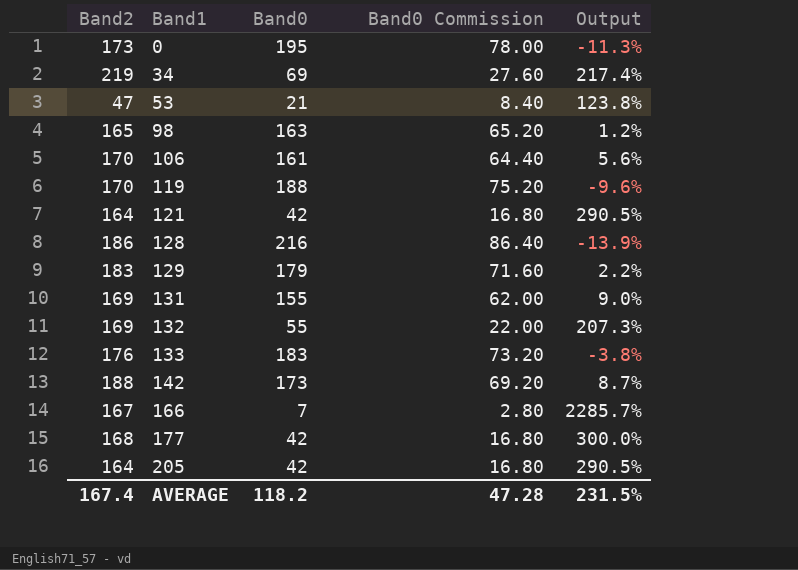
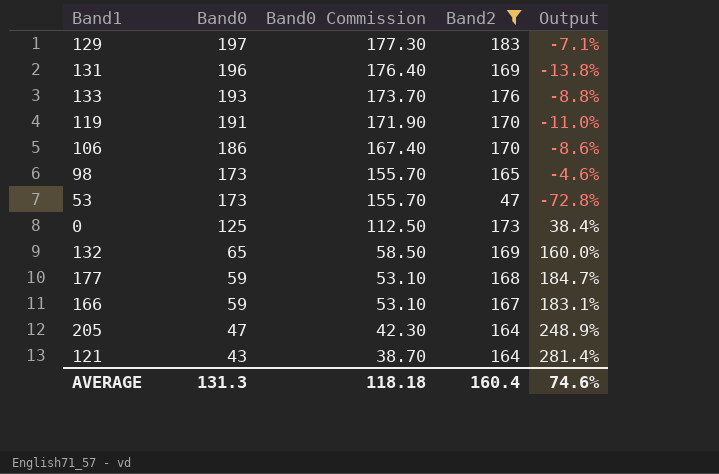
filter: none -> Band2 <= 183
row order: Band1 ascending -> Band0 descending
column Band0 Commission | formula: [Band0] * 0.4 -> [Band0] * 0.9
column Band2 | position: 1 -> 4
129 | Band0: 179 -> 197
129 | Output: 2.2% -> -7.1%
131 | Band0: 155 -> 196
131 | Output: 9.0% -> -13.8%
133 | Band0: 183 -> 193
133 | Output: -3.8% -> -8.8%
119 | Band0: 188 -> 191
119 | Output: -9.6% -> -11.0%
106 | Band0: 161 -> 186
106 | Output: 5.6% -> -8.6%
98 | Band0: 163 -> 173
98 | Output: 1.2% -> -4.6%
53 | Band0: 21 -> 173
53 | Output: 123.8% -> -72.8%
0 | Band0: 195 -> 125
0 | Output: -11.3% -> 38.4%
132 | Band0: 55 -> 65
132 | Output: 207.3% -> 160.0%
177 | Band0: 42 -> 59
177 | Output: 300.0% -> 184.7%
166 | Band0: 7 -> 59
166 | Output: 2285.7% -> 183.1%
205 | Band0: 42 -> 47
205 | Output: 290.5% -> 248.9%
121 | Band0: 42 -> 43
121 | Output: 290.5% -> 281.4%
AVERAGE | Band0: 118.2 -> 131.3
AVERAGE | Band0 Commission: 47.28 -> 118.18
AVERAGE | Band2: 167.4 -> 160.4
AVERAGE | Output: 231.5% -> 74.6%

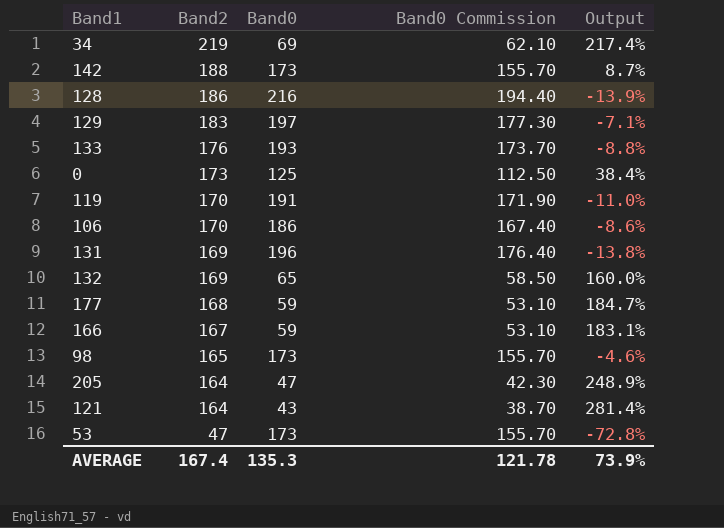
filter: Band2 <= 183 -> none
row order: Band0 descending -> Band2 descending
column Band2 | position: 4 -> 2
AVERAGE | Band2: 160.4 -> 167.4
AVERAGE | Band0: 131.3 -> 135.3
AVERAGE | Band0 Commission: 118.18 -> 121.78
AVERAGE | Output: 74.6% -> 73.9%

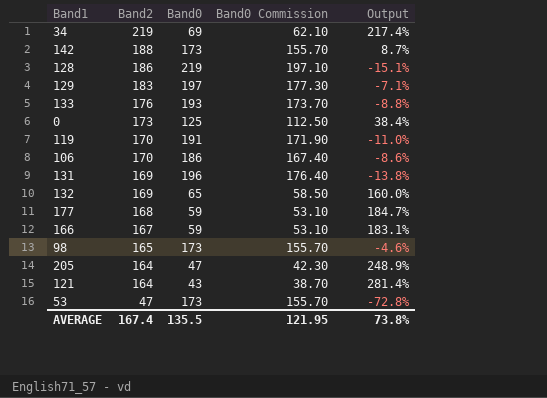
128 | Band0: 216 -> 219
128 | Band0 Commission: 194.40 -> 197.10
128 | Output: -13.9% -> -15.1%
AVERAGE | Band0: 135.3 -> 135.5
AVERAGE | Band0 Commission: 121.78 -> 121.95
AVERAGE | Output: 73.9% -> 73.8%

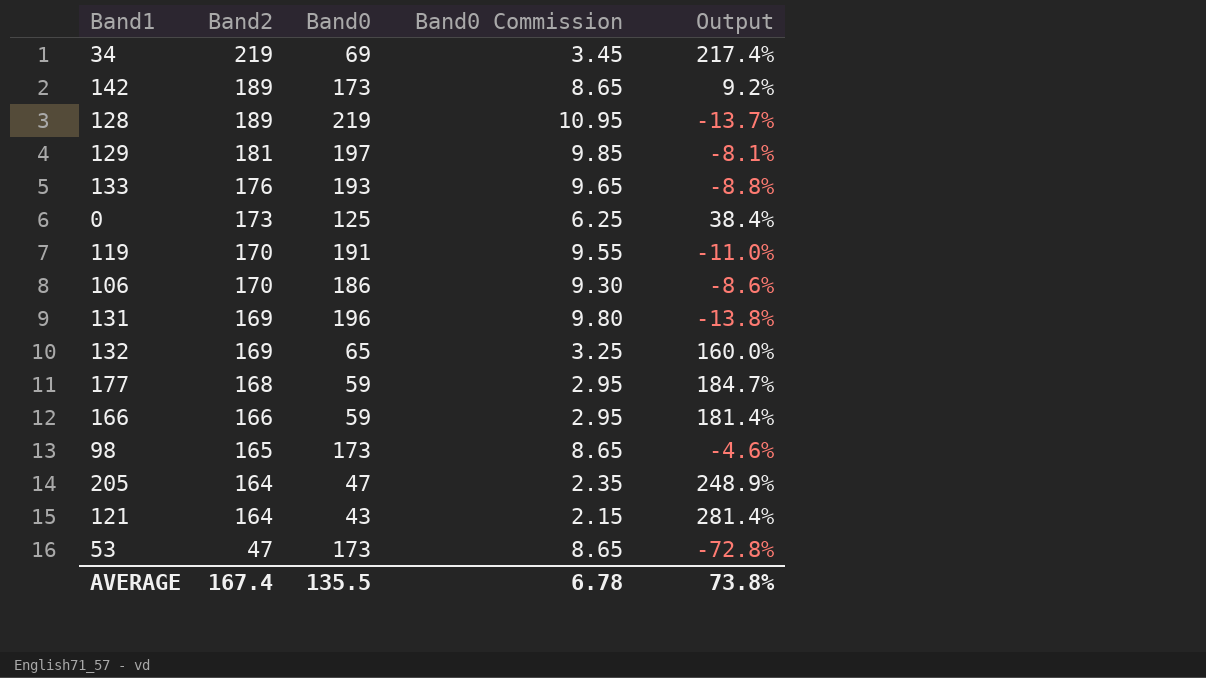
column Band0 Commission | formula: [Band0] * 0.9 -> [Band0] * 0.05
142 | Band2: 188 -> 189
142 | Output: 8.7% -> 9.2%
128 | Band2: 186 -> 189
128 | Output: -15.1% -> -13.7%
129 | Band2: 183 -> 181
129 | Output: -7.1% -> -8.1%
166 | Band2: 167 -> 166
166 | Output: 183.1% -> 181.4%
AVERAGE | Band0 Commission: 121.95 -> 6.78

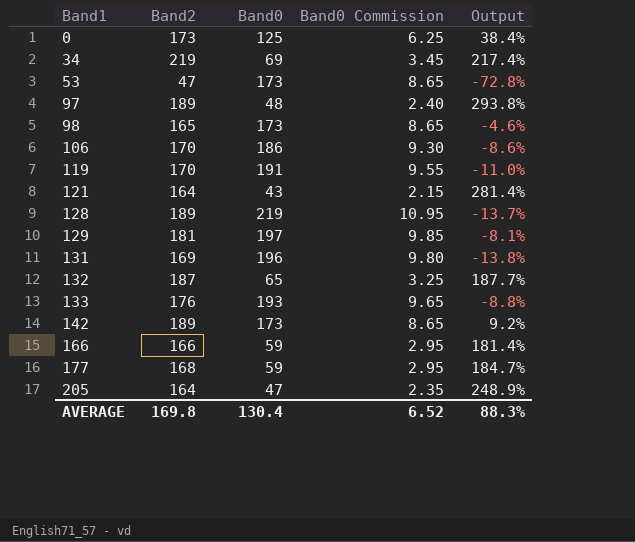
row order: Band2 descending -> Band1 ascending
row 97: none -> 189 | 48 | 2.40 | 293.8%
132 | Band2: 169 -> 187
132 | Output: 160.0% -> 187.7%
AVERAGE | Band2: 167.4 -> 169.8
AVERAGE | Band0: 135.5 -> 130.4
AVERAGE | Band0 Commission: 6.78 -> 6.52
AVERAGE | Output: 73.8% -> 88.3%

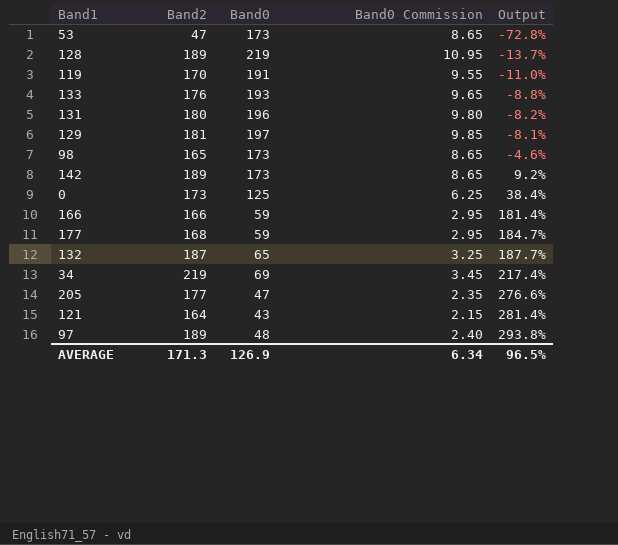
row order: Band1 ascending -> Output ascending
row 106: 170 | 186 | 9.30 | -8.6% -> none
131 | Band2: 169 -> 180
131 | Output: -13.8% -> -8.2%
205 | Band2: 164 -> 177
205 | Output: 248.9% -> 276.6%
AVERAGE | Band2: 169.8 -> 171.3
AVERAGE | Band0: 130.4 -> 126.9
AVERAGE | Band0 Commission: 6.52 -> 6.34
AVERAGE | Output: 88.3% -> 96.5%

